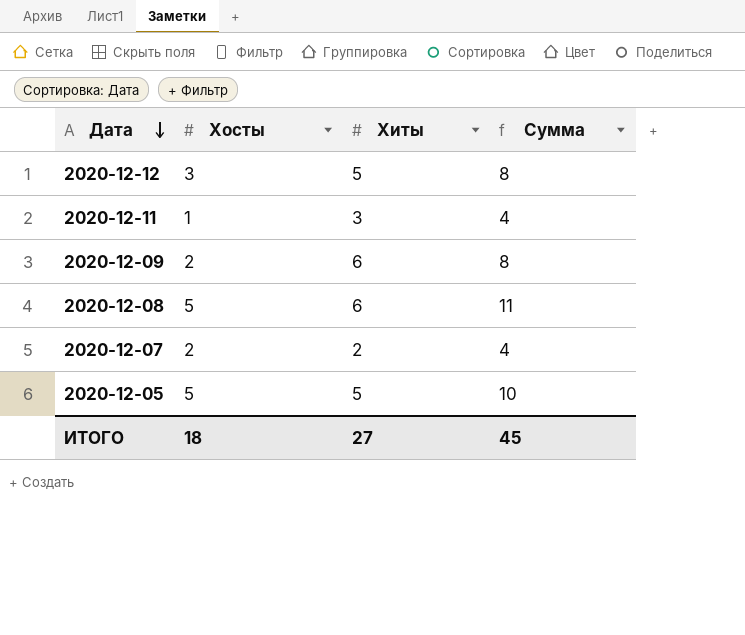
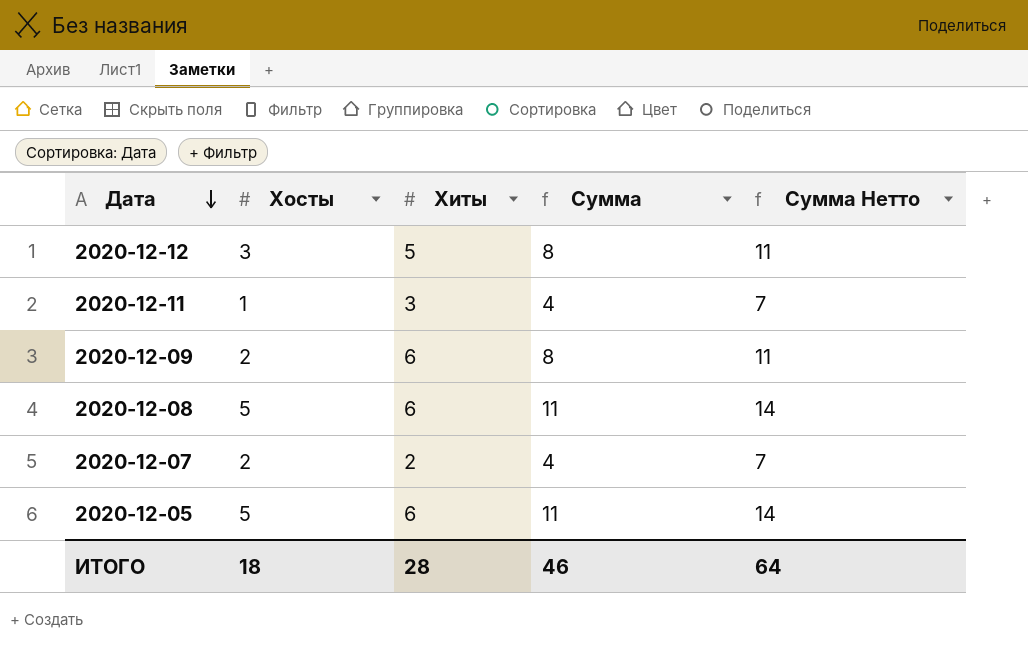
column Сумма Нетто | formula: none -> [Сумма] + 3
2020-12-05 | Хиты: 5 -> 6
2020-12-05 | Сумма: 10 -> 11
ИТОГО | Хиты: 27 -> 28
ИТОГО | Сумма: 45 -> 46

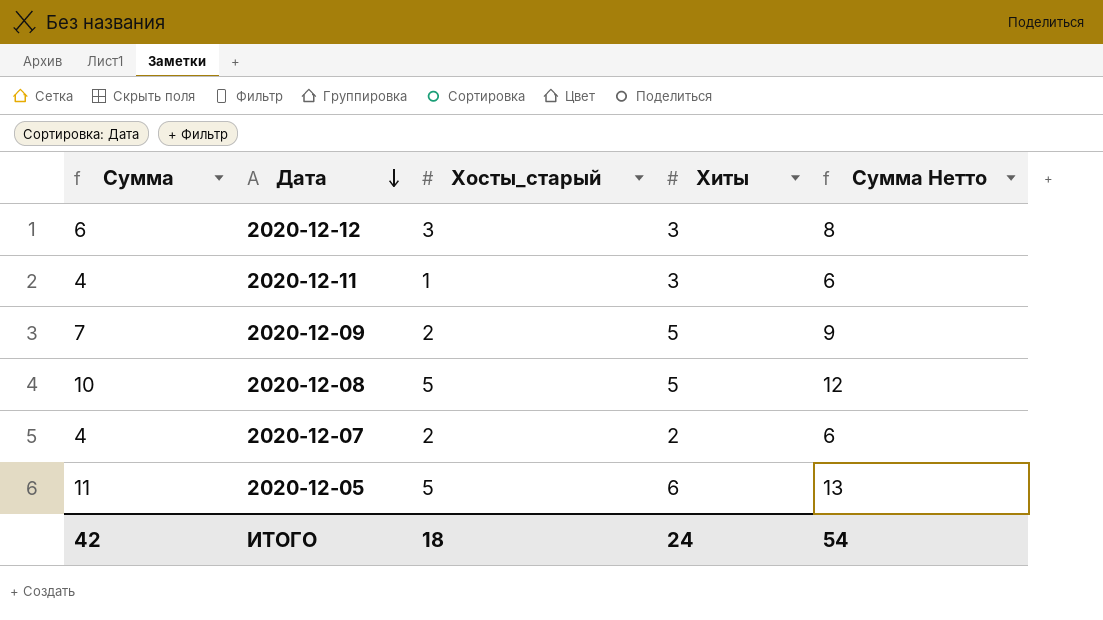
column Сумма | position: 4 -> 1
column name: Хосты -> Хосты_старый
column Сумма Нетто | formula: [Сумма] + 3 -> [Сумма] + 2
2020-12-12 | Сумма: 8 -> 6
2020-12-12 | Хиты: 5 -> 3
2020-12-09 | Сумма: 8 -> 7
2020-12-09 | Хиты: 6 -> 5
2020-12-08 | Сумма: 11 -> 10
2020-12-08 | Хиты: 6 -> 5
ИТОГО | Сумма: 46 -> 42
ИТОГО | Хиты: 28 -> 24
ИТОГО | Сумма Нетто: 64 -> 54

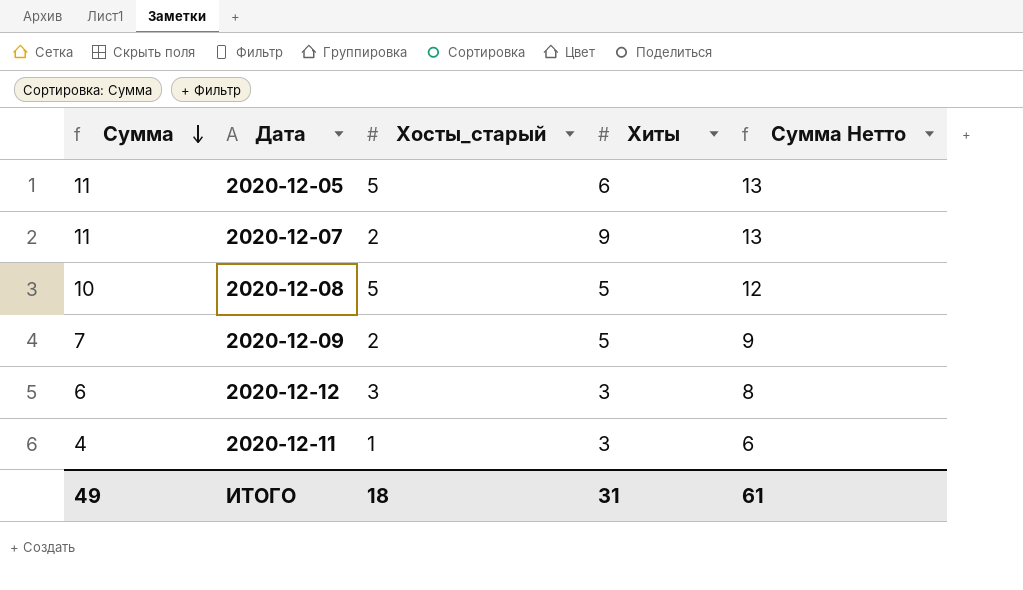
row order: Дата descending -> Сумма descending
2020-12-07 | Сумма: 4 -> 11
2020-12-07 | Хиты: 2 -> 9
2020-12-07 | Сумма Нетто: 6 -> 13
ИТОГО | Сумма: 42 -> 49
ИТОГО | Хиты: 24 -> 31
ИТОГО | Сумма Нетто: 54 -> 61

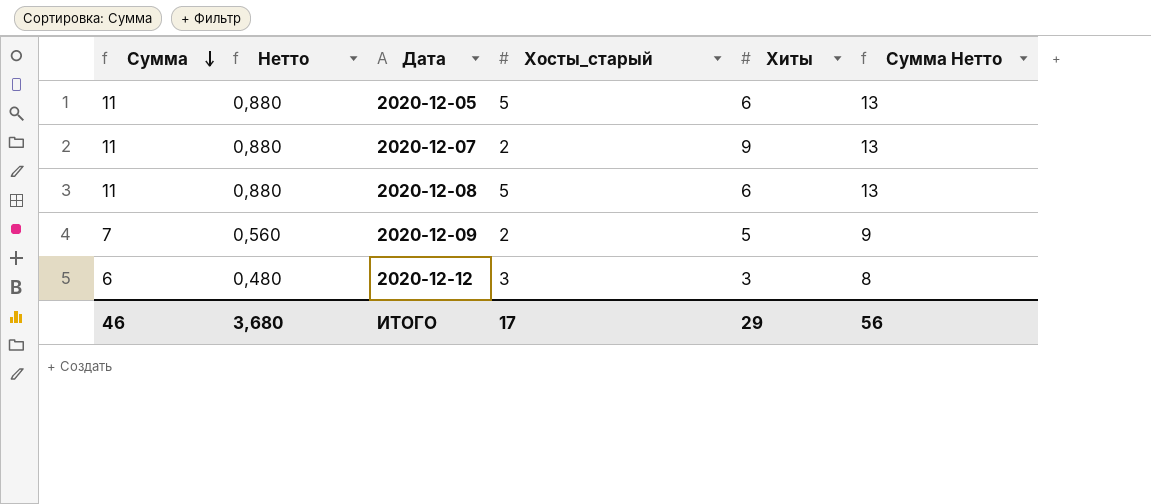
column Нетто | formula: none -> [Сумма] * 0,08
row 2020-12-11: 4 | 1 | 3 | 6 -> none
2020-12-08 | Сумма: 10 -> 11
2020-12-08 | Хиты: 5 -> 6
2020-12-08 | Сумма Нетто: 12 -> 13
ИТОГО | Сумма: 49 -> 46
ИТОГО | Хосты_старый: 18 -> 17
ИТОГО | Хиты: 31 -> 29
ИТОГО | Сумма Нетто: 61 -> 56

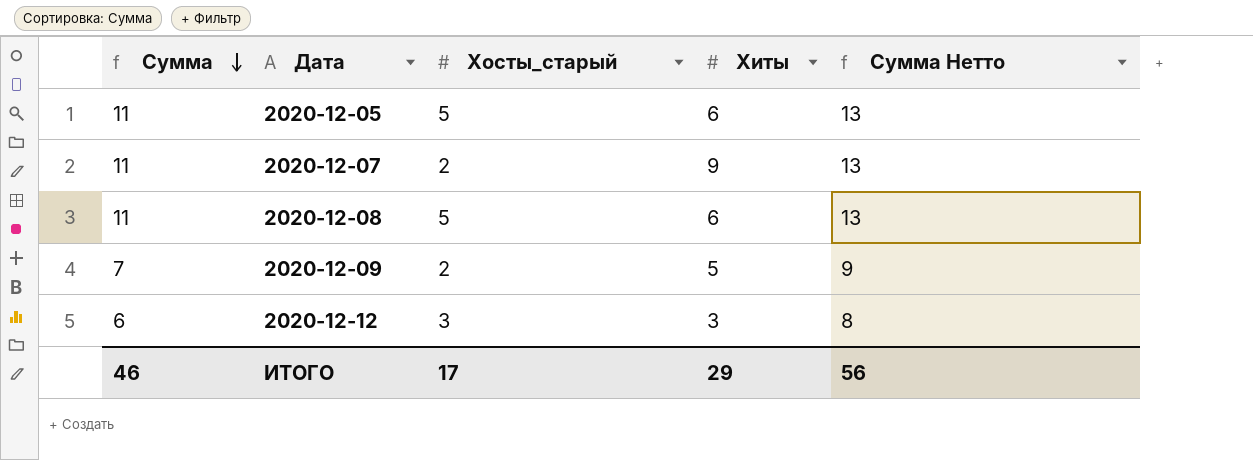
column Нетто | formula: [Сумма] * 0,08 -> none

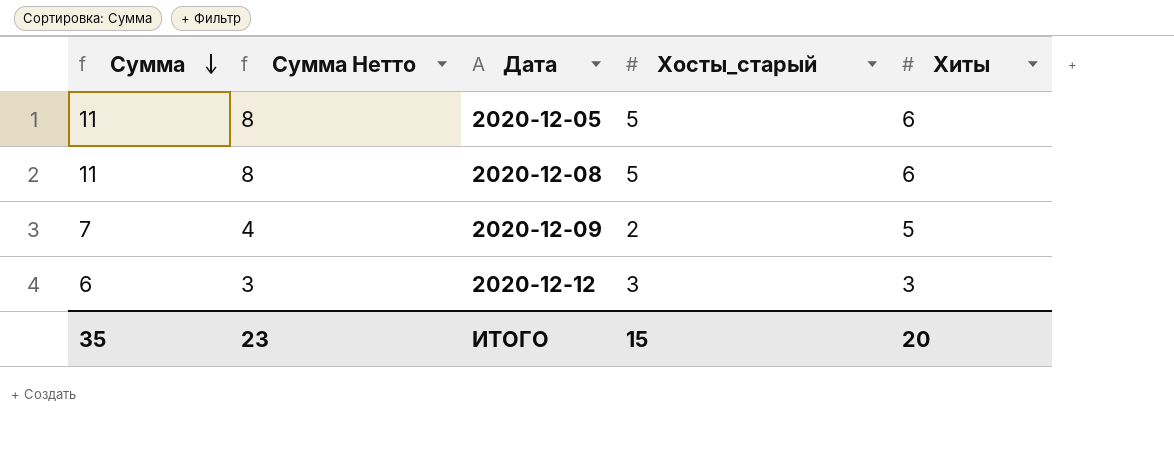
column Сумма Нетто | formula: [Сумма] + 2 -> [Сумма] - 3
column Сумма Нетто | position: 5 -> 2
row 2020-12-07: 11 | 2 | 9 | 13 -> none
ИТОГО | Сумма: 46 -> 35
ИТОГО | Сумма Нетто: 56 -> 23
ИТОГО | Хосты_старый: 17 -> 15
ИТОГО | Хиты: 29 -> 20

